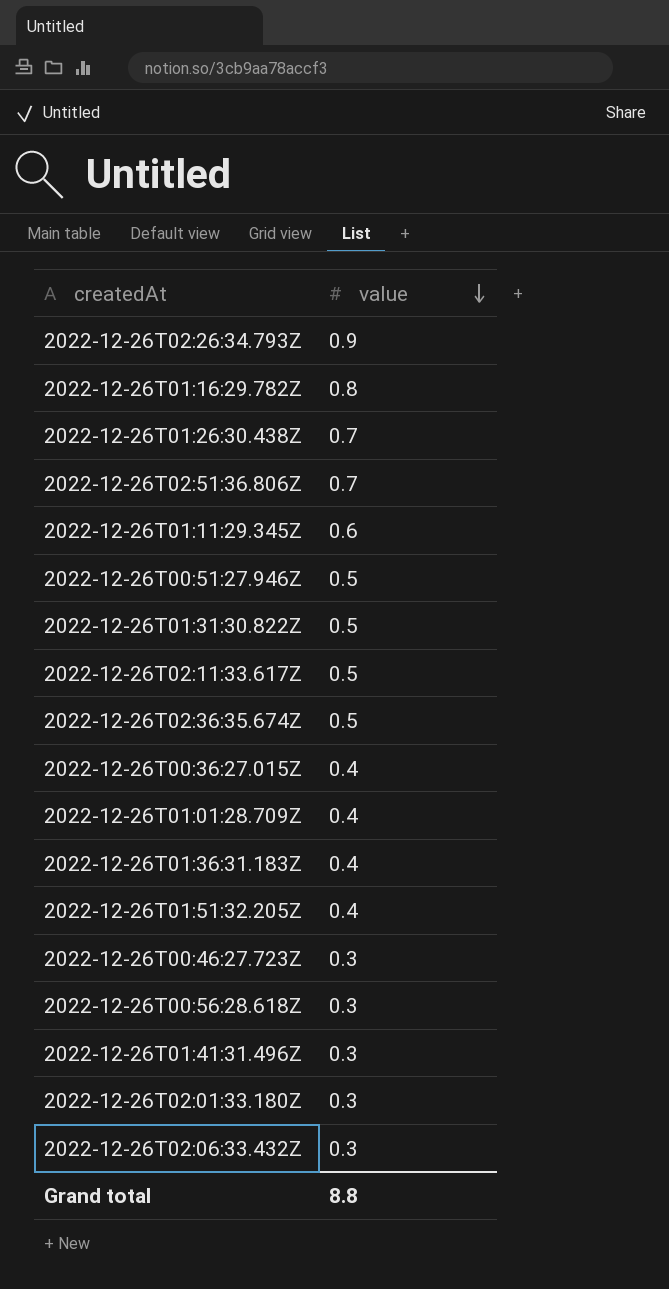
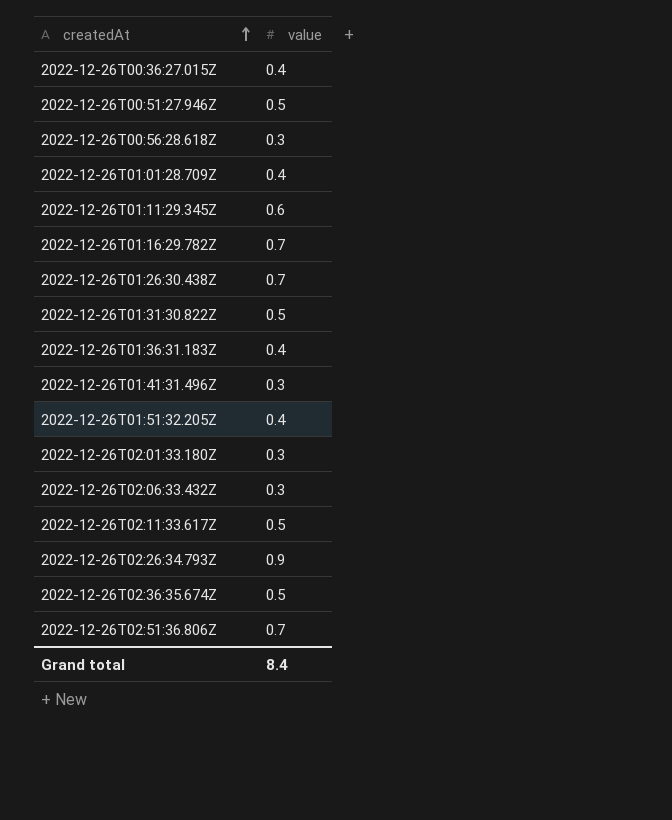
row order: value descending -> createdAt ascending
row 2022-12-26T00:46:27.723Z: 0.3 -> none
2022-12-26T01:16:29.782Z | value: 0.8 -> 0.7
Grand total | value: 8.8 -> 8.4

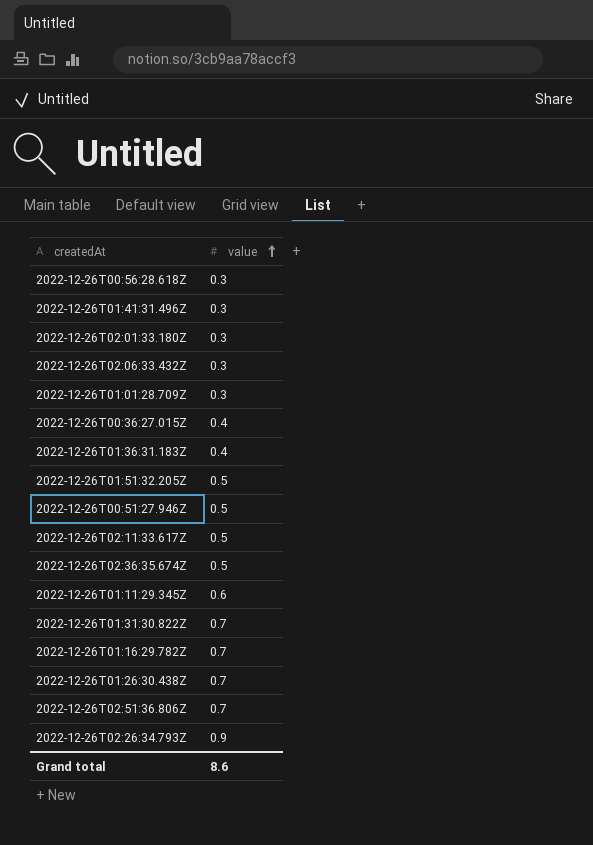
row order: createdAt ascending -> value ascending
2022-12-26T01:01:28.709Z | value: 0.4 -> 0.3
2022-12-26T01:51:32.205Z | value: 0.4 -> 0.5
2022-12-26T01:31:30.822Z | value: 0.5 -> 0.7
Grand total | value: 8.4 -> 8.6

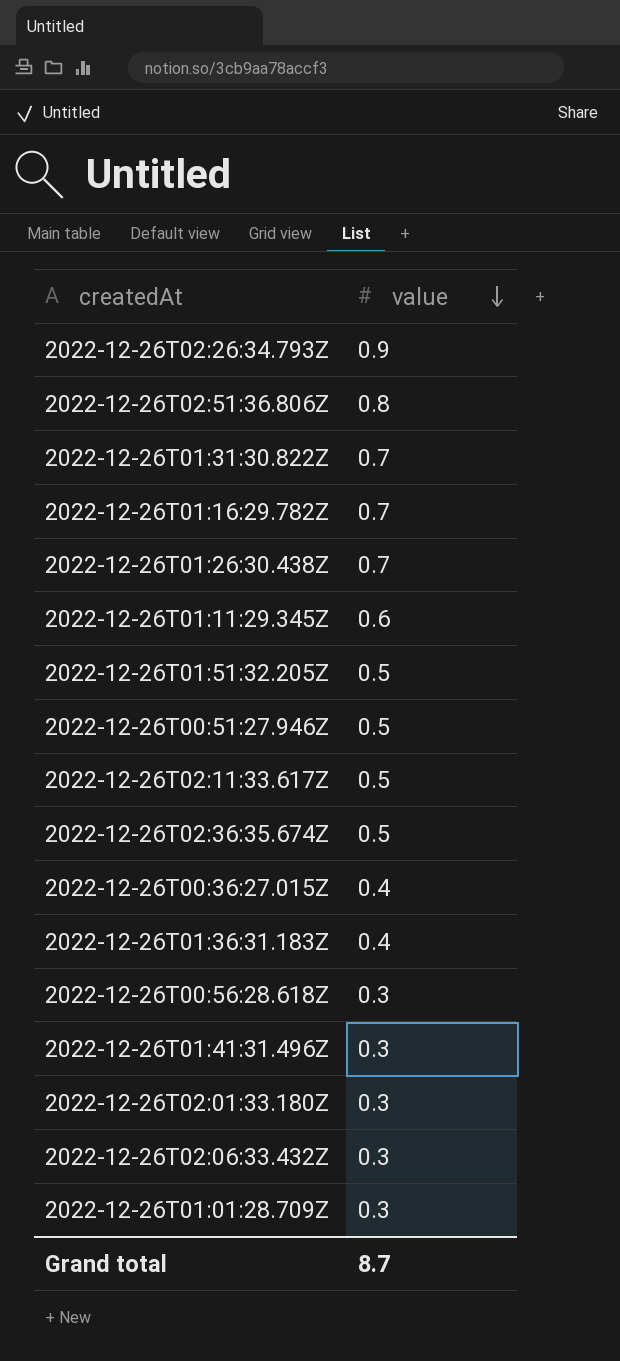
row order: value ascending -> value descending
2022-12-26T02:51:36.806Z | value: 0.7 -> 0.8
Grand total | value: 8.6 -> 8.7

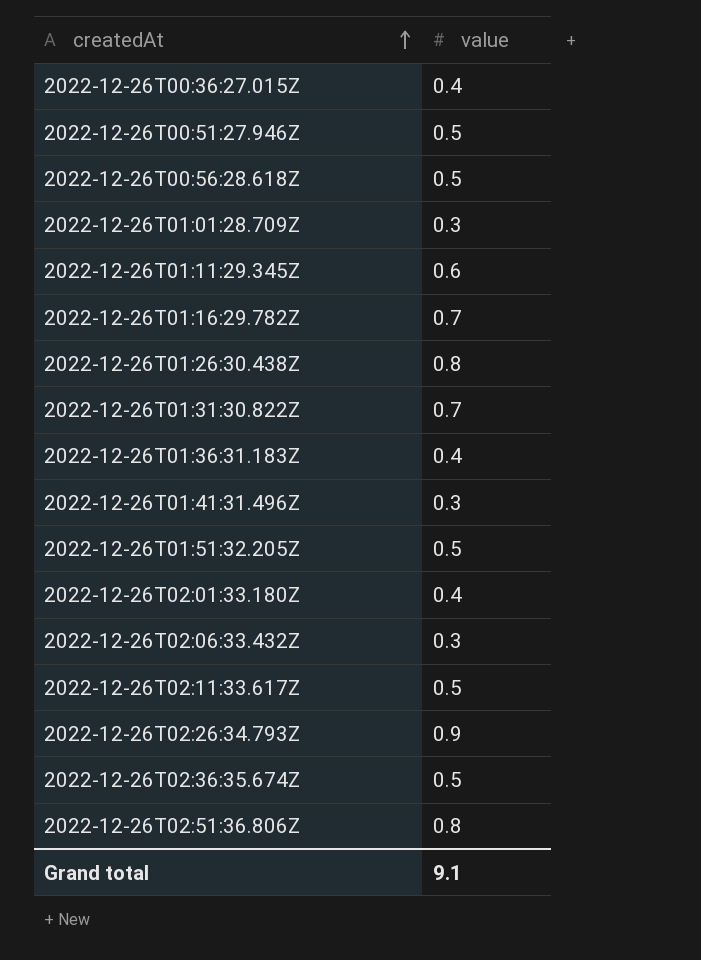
row order: value descending -> createdAt ascending
2022-12-26T00:56:28.618Z | value: 0.3 -> 0.5
2022-12-26T01:26:30.438Z | value: 0.7 -> 0.8
2022-12-26T02:01:33.180Z | value: 0.3 -> 0.4
Grand total | value: 8.7 -> 9.1

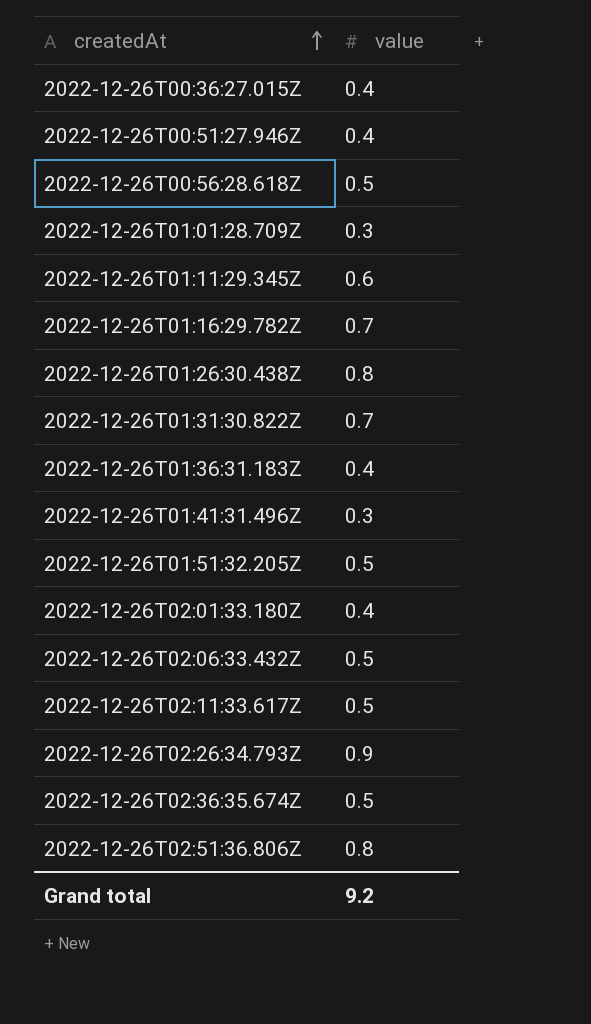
2022-12-26T00:51:27.946Z | value: 0.5 -> 0.4
2022-12-26T02:06:33.432Z | value: 0.3 -> 0.5
Grand total | value: 9.1 -> 9.2

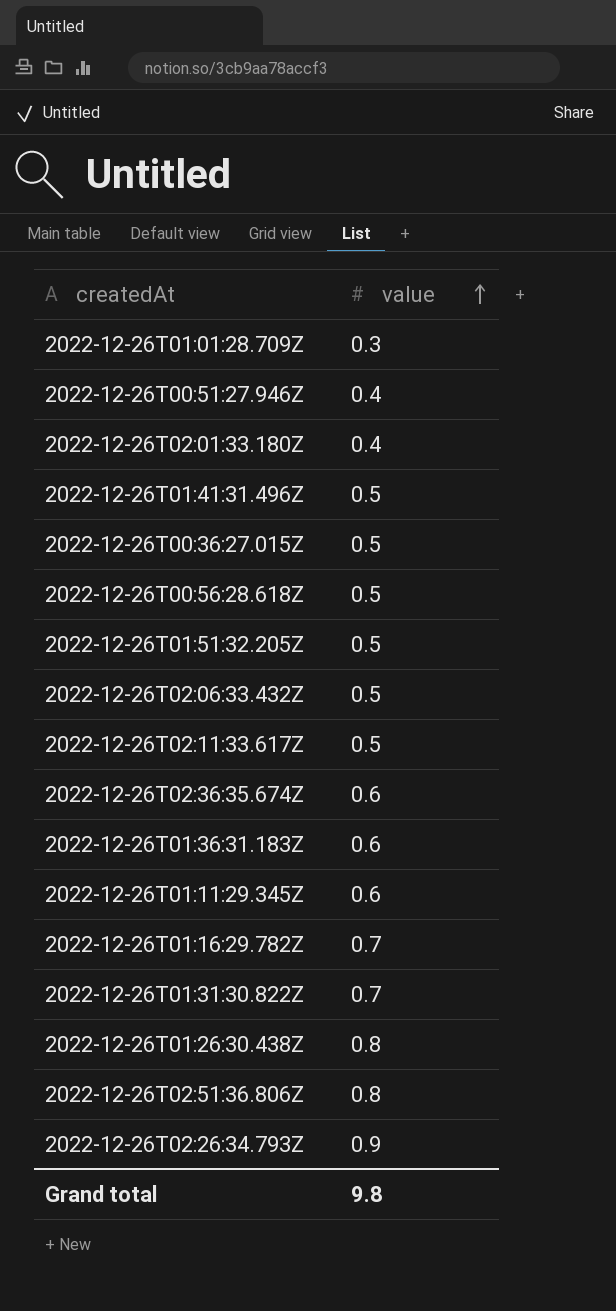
row order: createdAt ascending -> value ascending
2022-12-26T01:41:31.496Z | value: 0.3 -> 0.5
2022-12-26T00:36:27.015Z | value: 0.4 -> 0.5
2022-12-26T02:36:35.674Z | value: 0.5 -> 0.6
2022-12-26T01:36:31.183Z | value: 0.4 -> 0.6
Grand total | value: 9.2 -> 9.8

